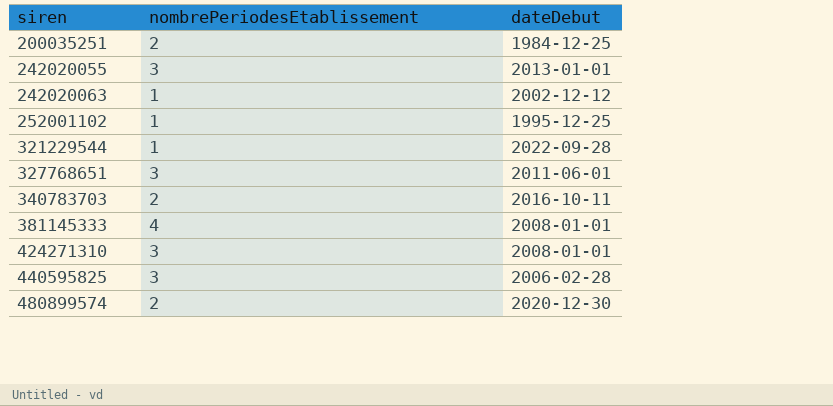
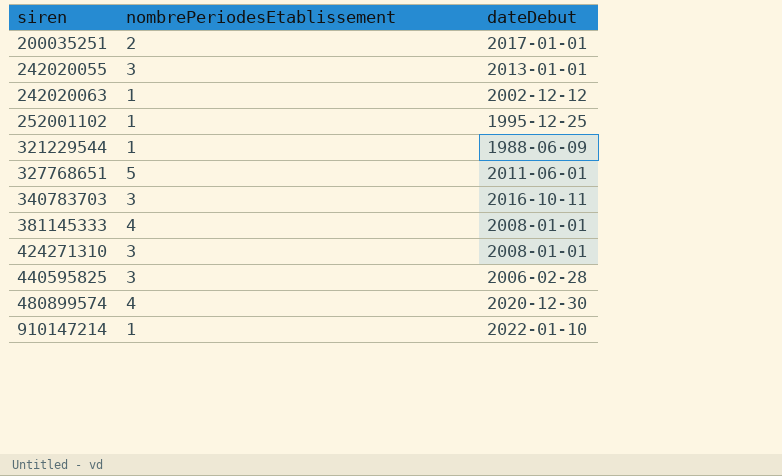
200035251 | dateDebut: 1984-12-25 -> 2017-01-01
321229544 | dateDebut: 2022-09-28 -> 1988-06-09
327768651 | nombrePeriodesEtablissement: 3 -> 5
340783703 | nombrePeriodesEtablissement: 2 -> 3
480899574 | nombrePeriodesEtablissement: 2 -> 4
row 910147214: none -> 1 | 2022-01-10

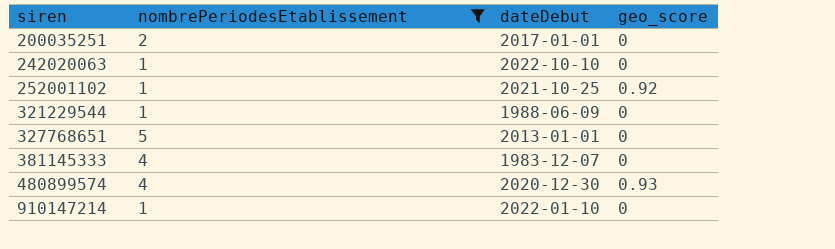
filter: none -> nombrePeriodesEtablissement != 3
column geo_score | position: none -> 4
242020063 | dateDebut: 2002-12-12 -> 2022-10-10
252001102 | dateDebut: 1995-12-25 -> 2021-10-25
327768651 | dateDebut: 2011-06-01 -> 2013-01-01
381145333 | dateDebut: 2008-01-01 -> 1983-12-07

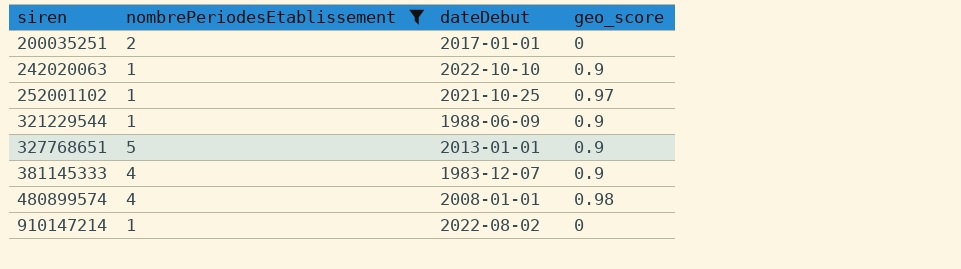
242020063 | geo_score: 0 -> 0.9
252001102 | geo_score: 0.92 -> 0.97
321229544 | geo_score: 0 -> 0.9
327768651 | geo_score: 0 -> 0.9
381145333 | geo_score: 0 -> 0.9
480899574 | dateDebut: 2020-12-30 -> 2008-01-01
480899574 | geo_score: 0.93 -> 0.98
910147214 | dateDebut: 2022-01-10 -> 2022-08-02

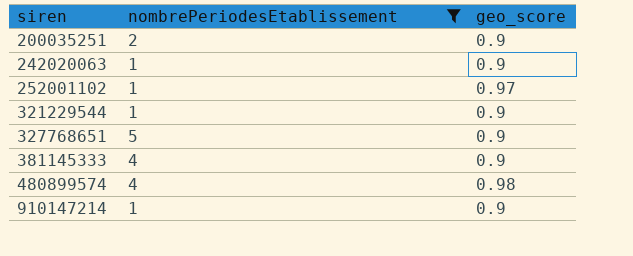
column dateDebut | position: 3 -> none
200035251 | geo_score: 0 -> 0.9
910147214 | geo_score: 0 -> 0.9

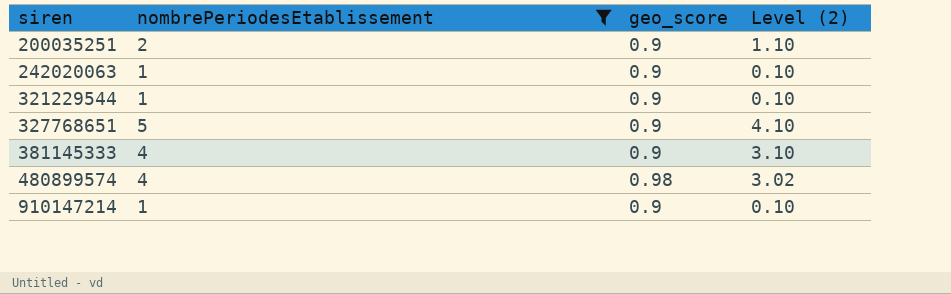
column Level (2) | formula: none -> [nombrePeriodesEtablissement] - [geo_score]
row 252001102: 1 | 0.97 -> none

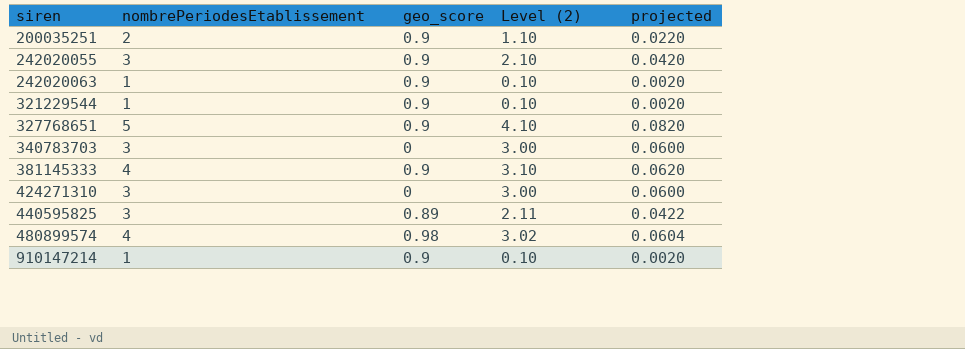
filter: nombrePeriodesEtablissement != 3 -> none
column projected | formula: none -> [Level (2)] * 0.02

